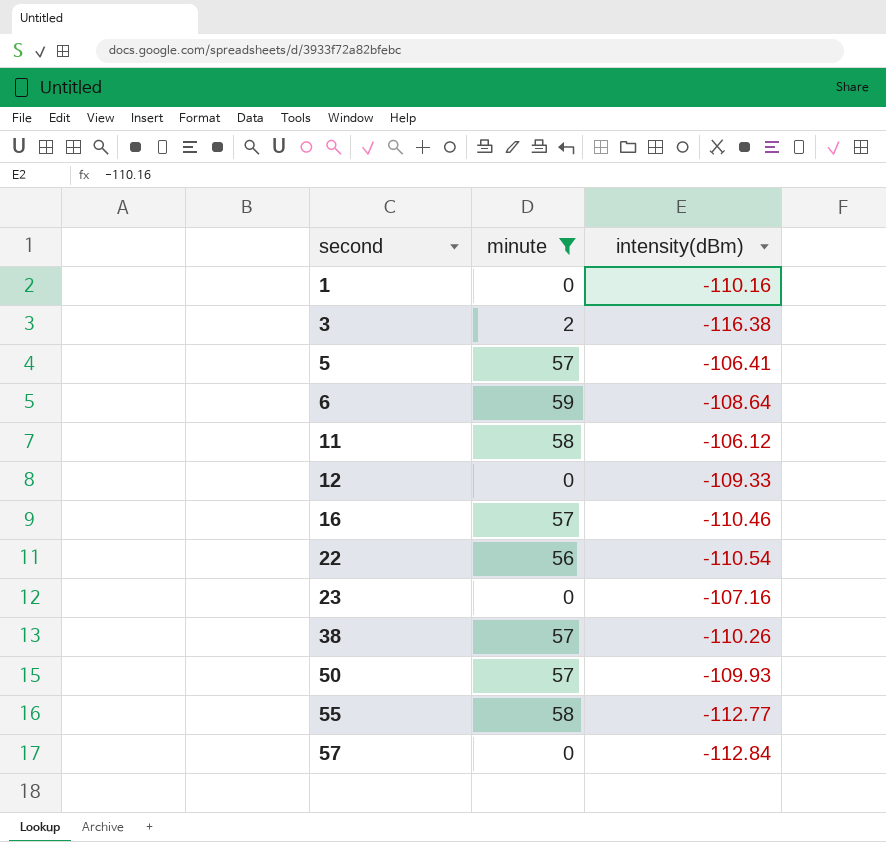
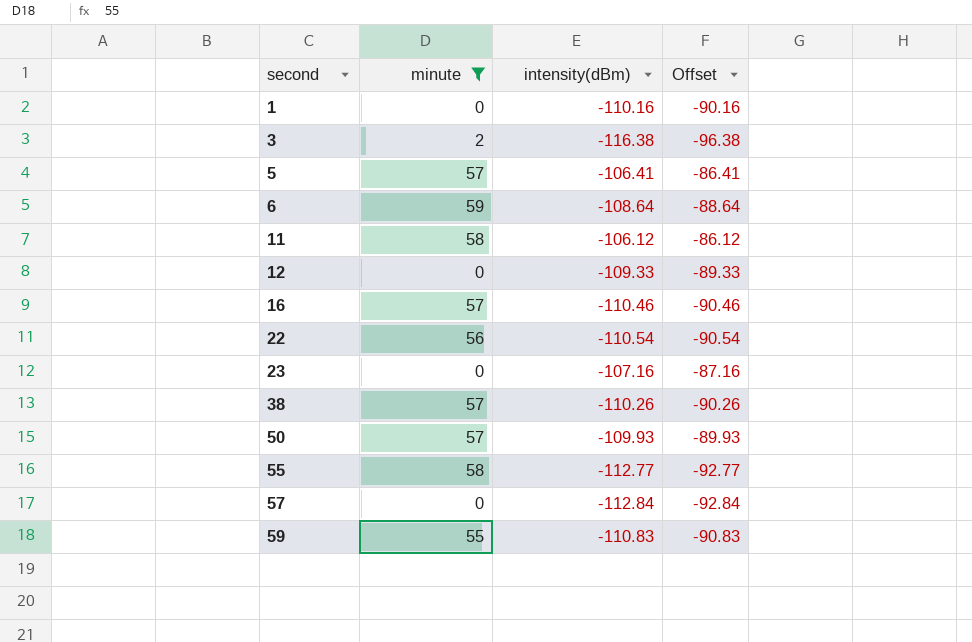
column Offset | formula: none -> [intensity(dBm)] + 20
row 59: none -> 55 | -110.83 | -90.83

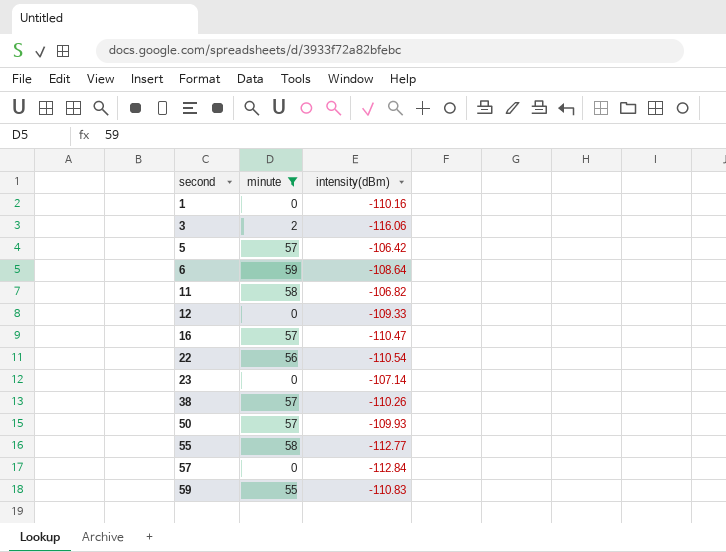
column Offset | formula: [intensity(dBm)] + 20 -> none
3 | intensity(dBm): -116.38 -> -116.06
5 | intensity(dBm): -106.41 -> -106.42
11 | intensity(dBm): -106.12 -> -106.82
16 | intensity(dBm): -110.46 -> -110.47
23 | intensity(dBm): -107.16 -> -107.14

